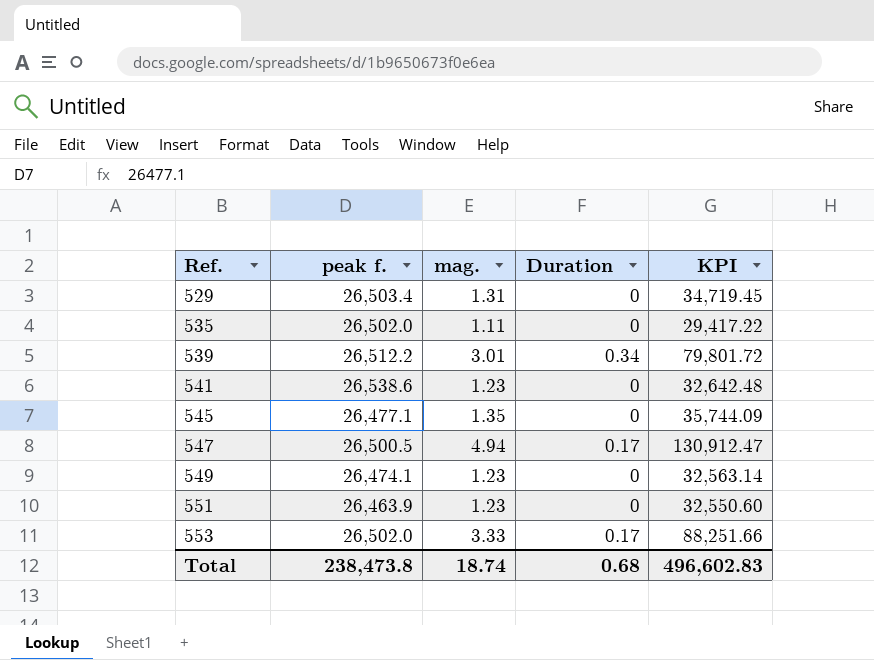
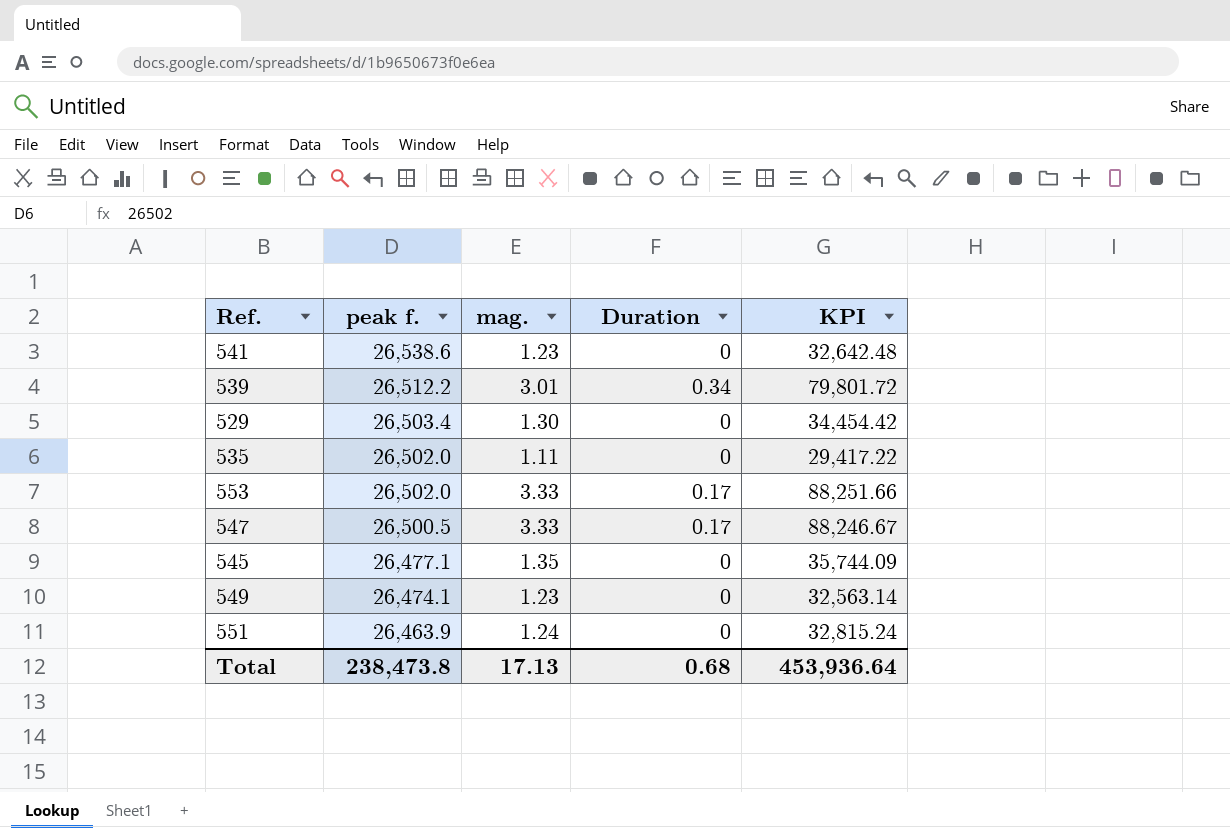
row order: Ref. ascending -> peak f. descending
529 | mag.: 1.31 -> 1.30
529 | KPI: 34,719.45 -> 34,454.42
547 | mag.: 4.94 -> 3.33
547 | KPI: 130,912.47 -> 88,246.67
551 | mag.: 1.23 -> 1.24
551 | KPI: 32,550.60 -> 32,815.24
Total | mag.: 18.74 -> 17.13
Total | KPI: 496,602.83 -> 453,936.64

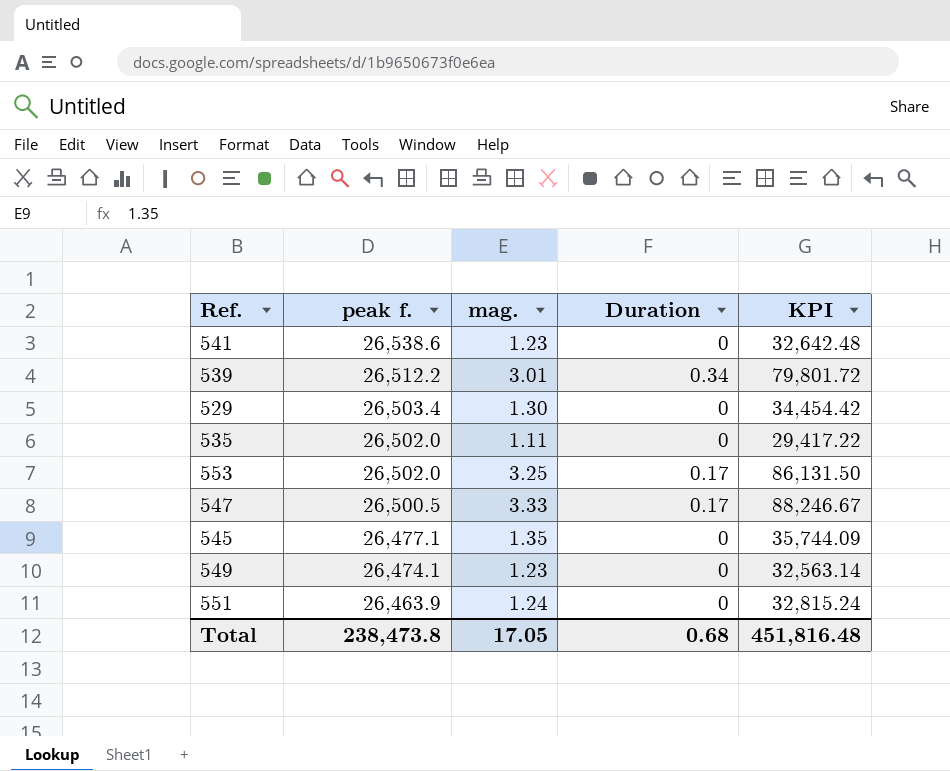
553 | mag.: 3.33 -> 3.25
553 | KPI: 88,251.66 -> 86,131.50
Total | mag.: 17.13 -> 17.05
Total | KPI: 453,936.64 -> 451,816.48

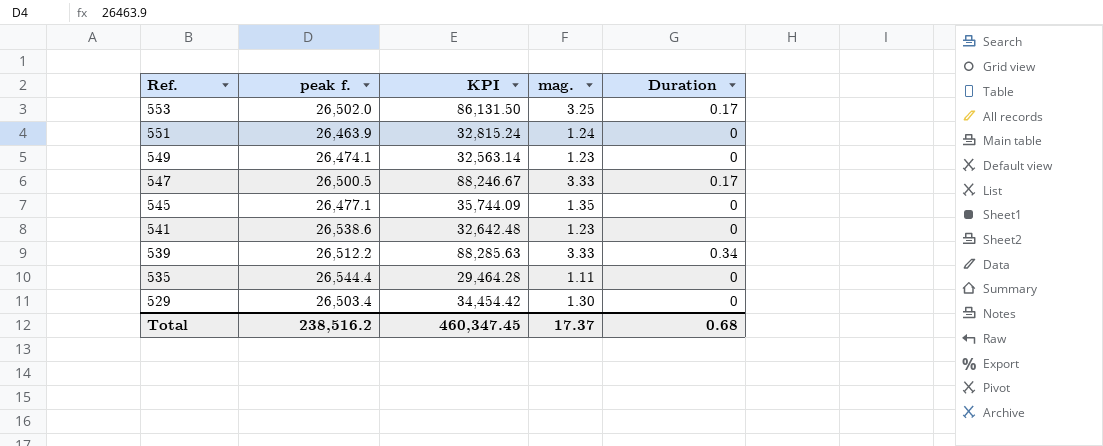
row order: peak f. descending -> Ref. descending
column KPI | position: 5 -> 3
539 | KPI: 79,801.72 -> 88,285.63
539 | mag.: 3.01 -> 3.33
535 | peak f.: 26,502.0 -> 26,544.4
535 | KPI: 29,417.22 -> 29,464.28
Total | peak f.: 238,473.8 -> 238,516.2
Total | KPI: 451,816.48 -> 460,347.45
Total | mag.: 17.05 -> 17.37

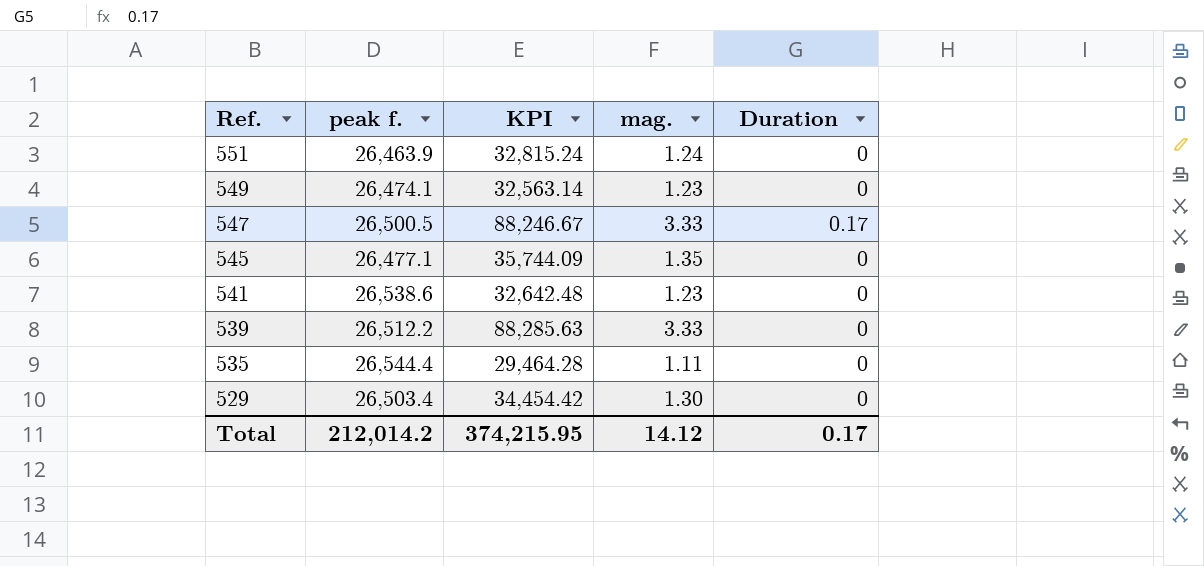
row 553: 26,502.0 | 86,131.50 | 3.25 | 0.17 -> none
539 | Duration: 0.34 -> 0
Total | peak f.: 238,516.2 -> 212,014.2
Total | KPI: 460,347.45 -> 374,215.95
Total | mag.: 17.37 -> 14.12
Total | Duration: 0.68 -> 0.17

